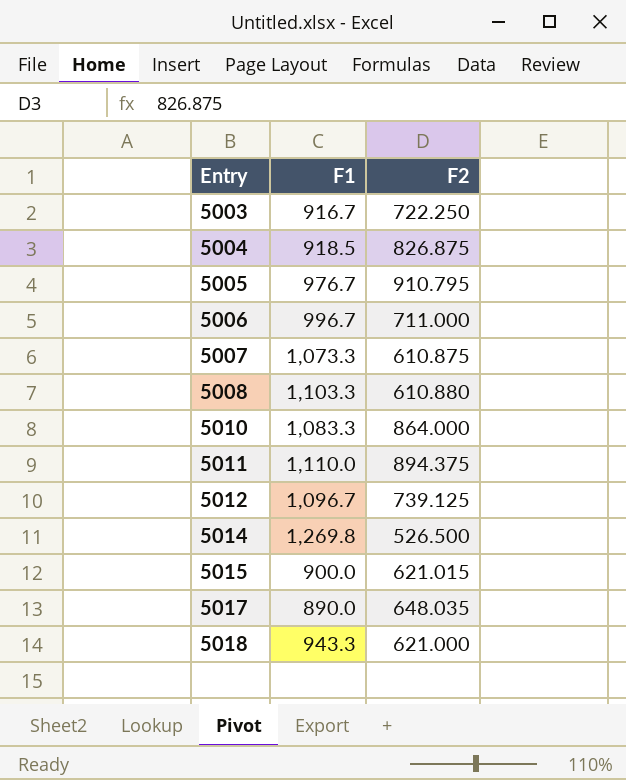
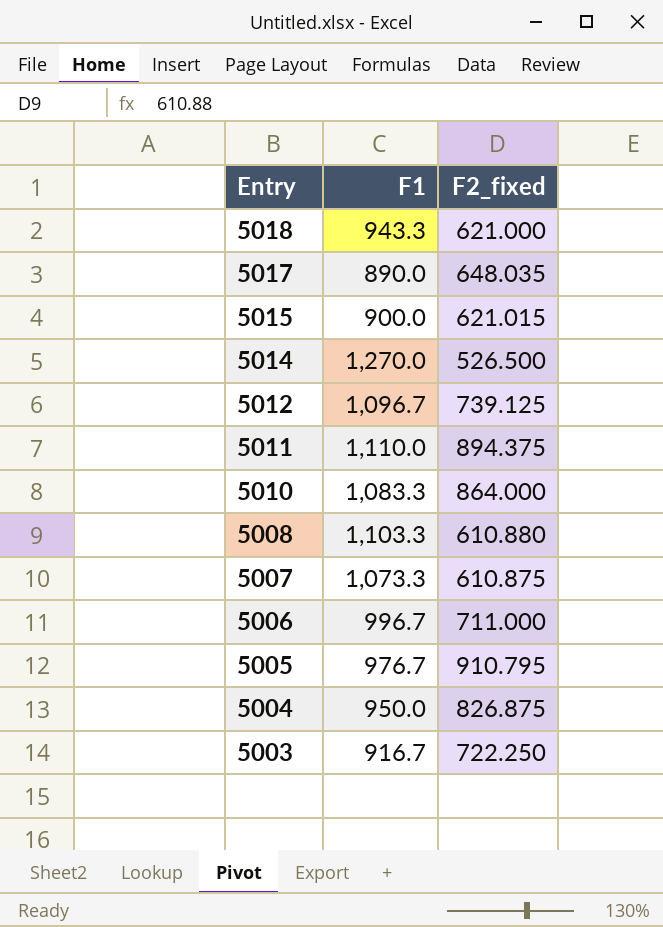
row order: Entry ascending -> Entry descending
column name: F2 -> F2_fixed
5014 | F1: 1,269.8 -> 1,270.0
5004 | F1: 918.5 -> 950.0

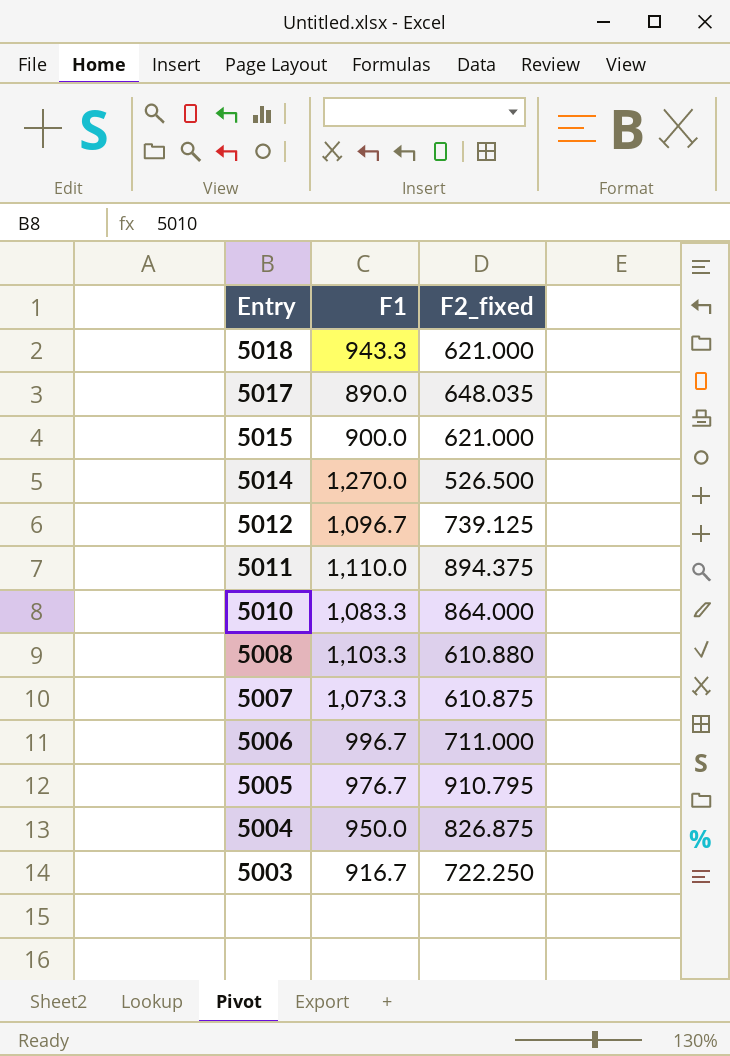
5015 | F2_fixed: 621.015 -> 621.000

